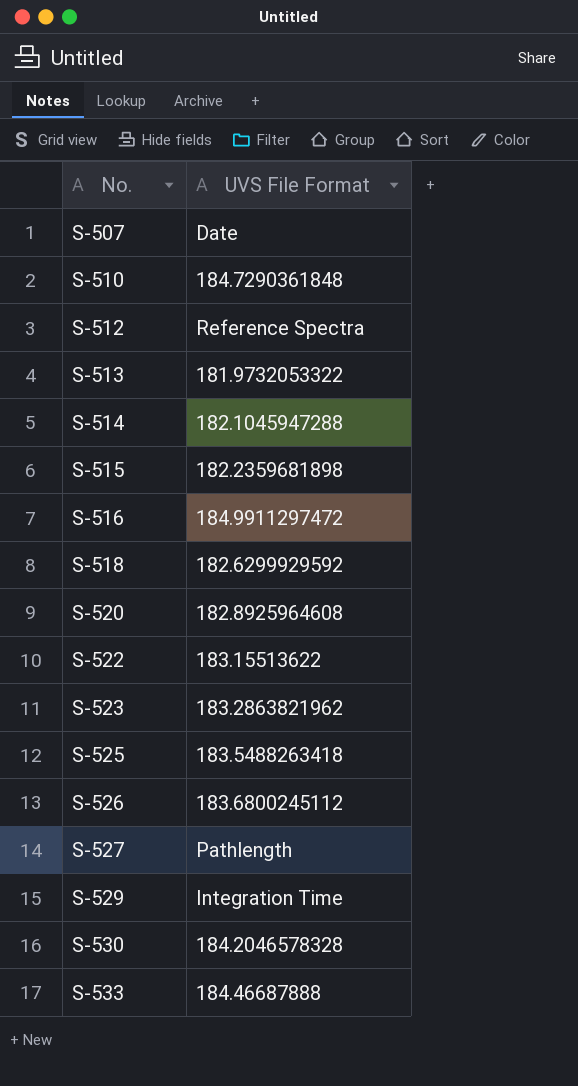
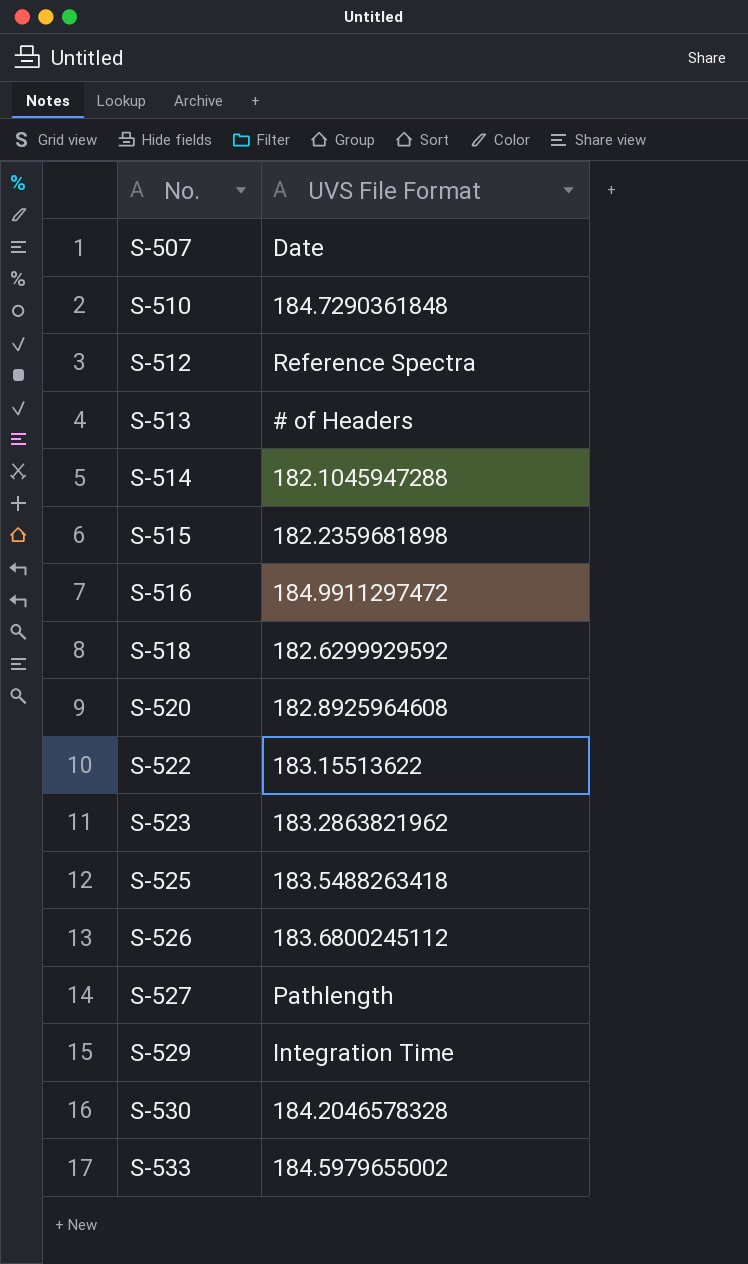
S-513 | UVS File Format: 181.9732053322 -> # of Headers
S-533 | UVS File Format: 184.46687888 -> 184.5979655002

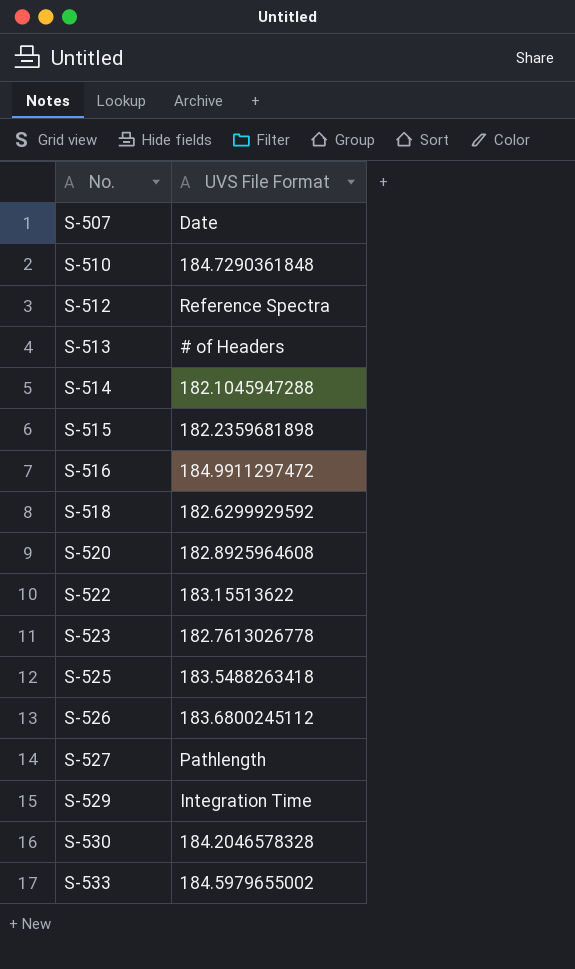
S-523 | UVS File Format: 183.2863821962 -> 182.7613026778

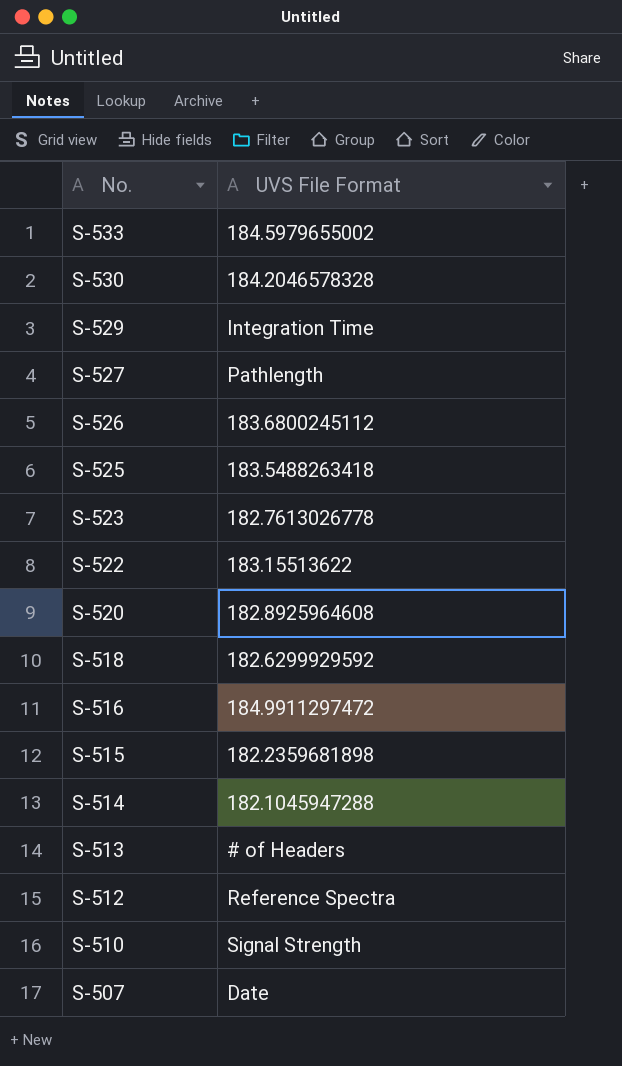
row order: No. ascending -> No. descending
S-510 | UVS File Format: 184.7290361848 -> Signal Strength

